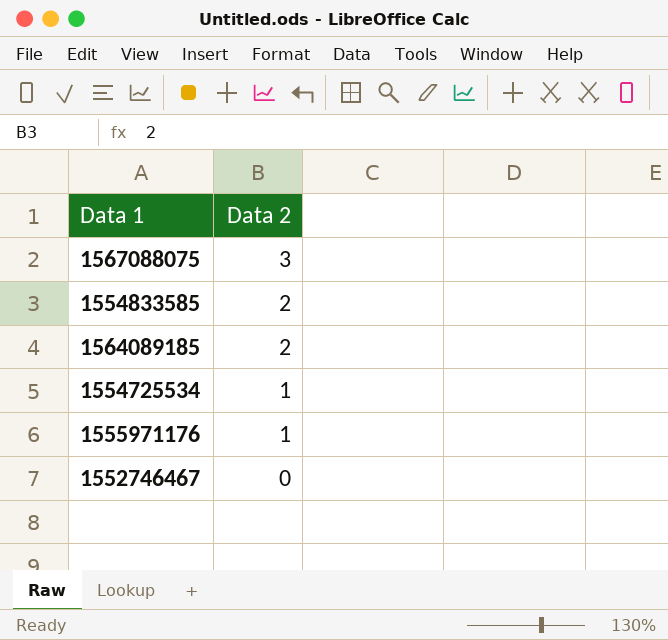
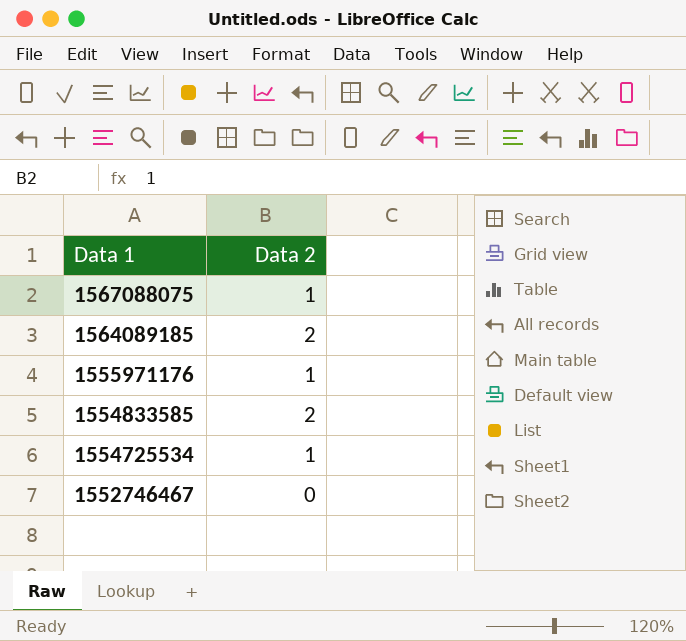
row order: Data 2 descending -> Data 1 descending
1567088075 | Data 2: 3 -> 1

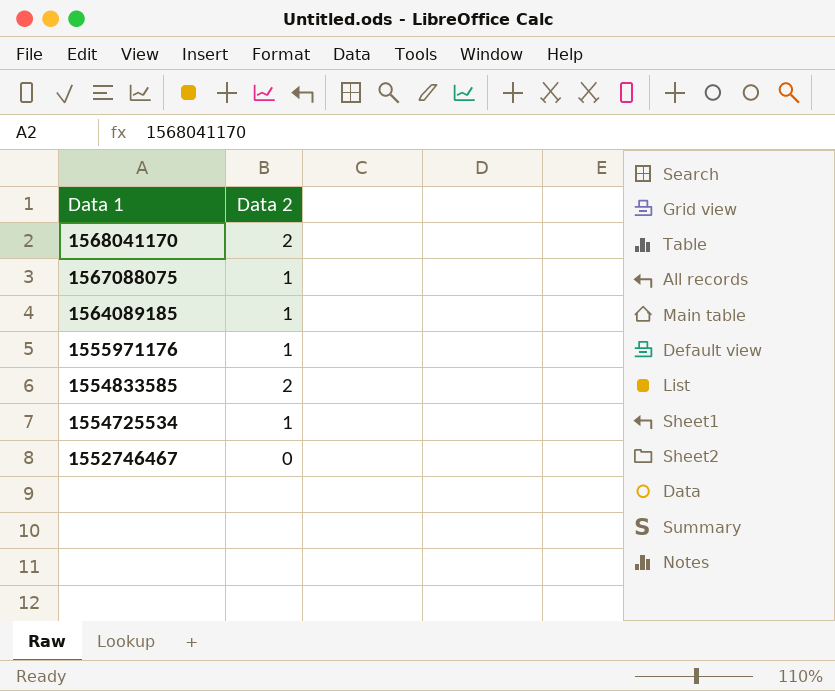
row 1568041170: none -> 2
1564089185 | Data 2: 2 -> 1

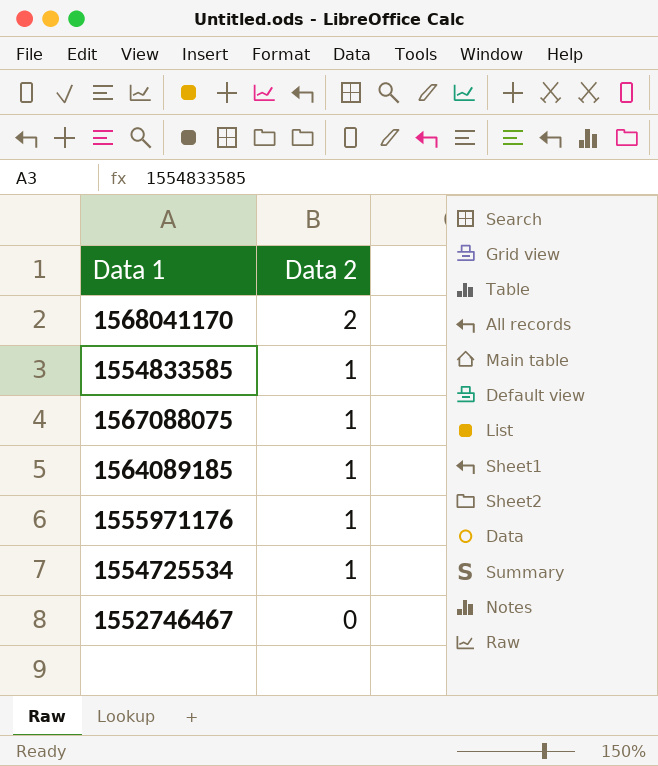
row order: Data 1 descending -> Data 2 descending
1554833585 | Data 2: 2 -> 1

